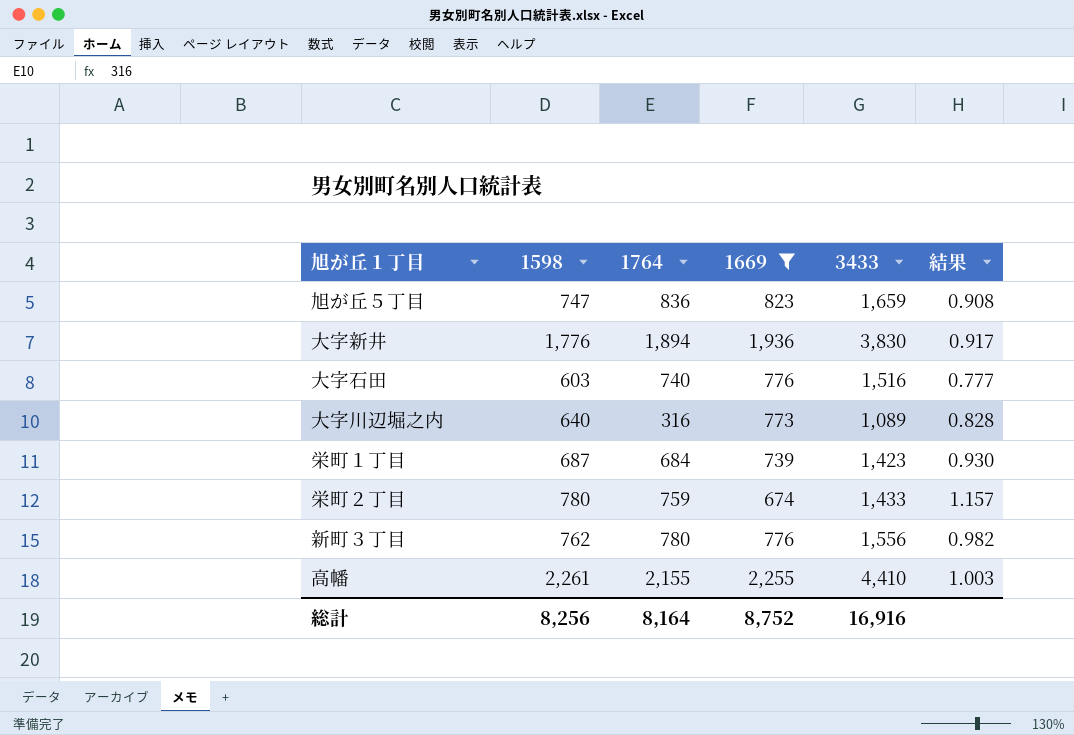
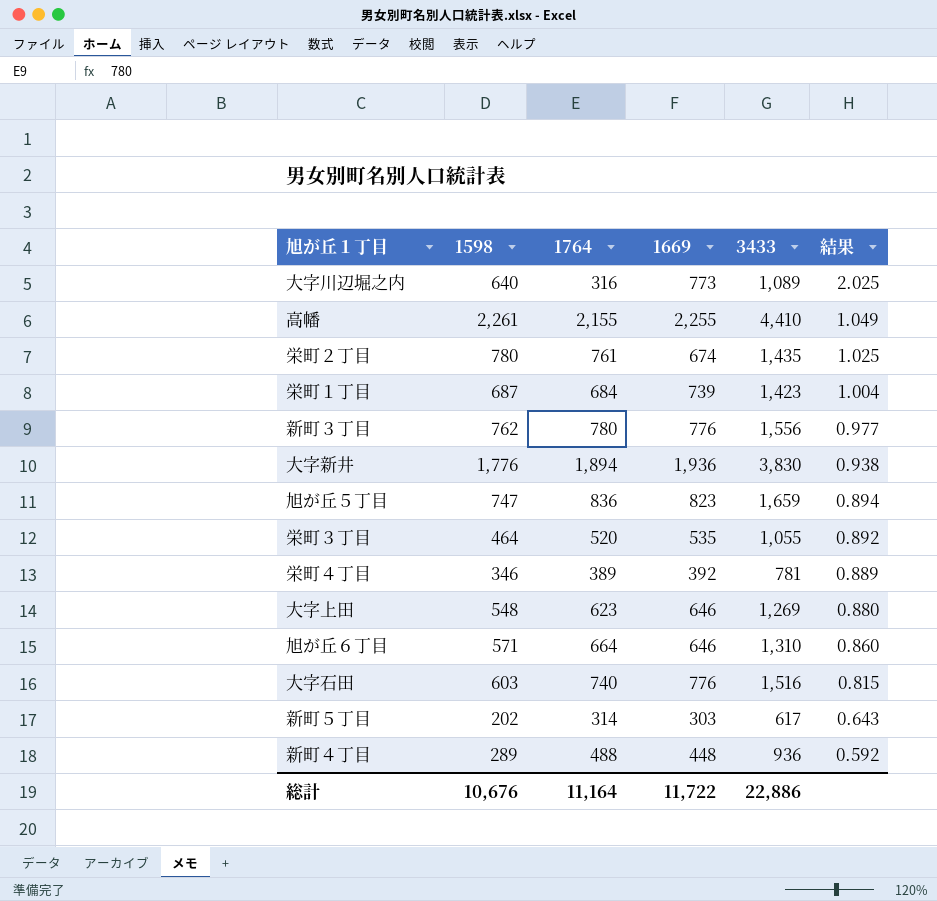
filter: 1669 >= 674 -> none
row order: none -> 結果 descending
column 結果 | formula: [1598] / [1669] -> [1598] / [1764]
栄町２丁目 | 1764: 759 -> 761
栄町２丁目 | 3433: 1,433 -> 1,435
総計 | 1598: 8,256 -> 10,676
総計 | 1764: 8,164 -> 11,164
総計 | 1669: 8,752 -> 11,722
総計 | 3433: 16,916 -> 22,886

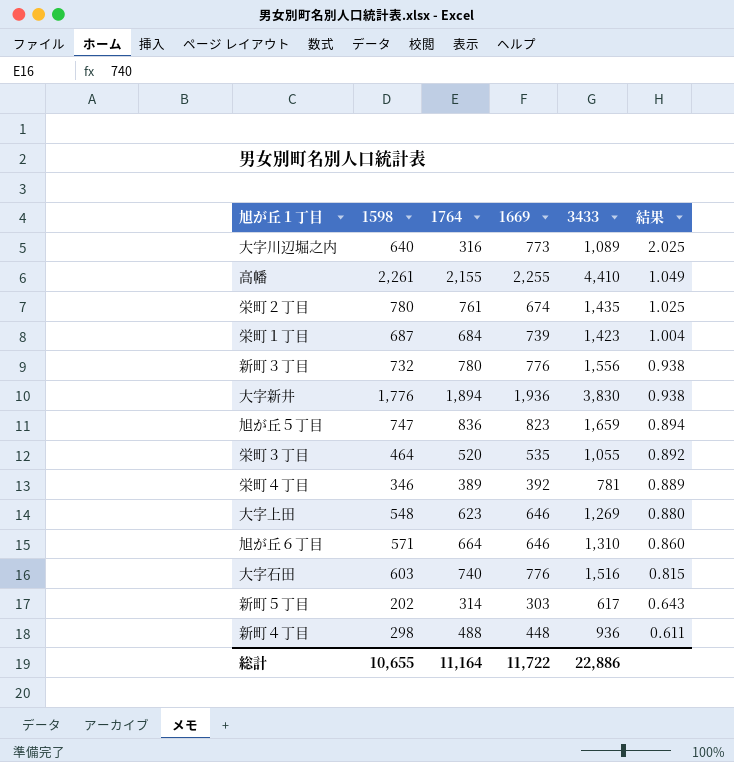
新町３丁目 | 1598: 762 -> 732
新町３丁目 | 結果: 0.977 -> 0.938
新町４丁目 | 1598: 289 -> 298
新町４丁目 | 結果: 0.592 -> 0.611
総計 | 1598: 10,676 -> 10,655

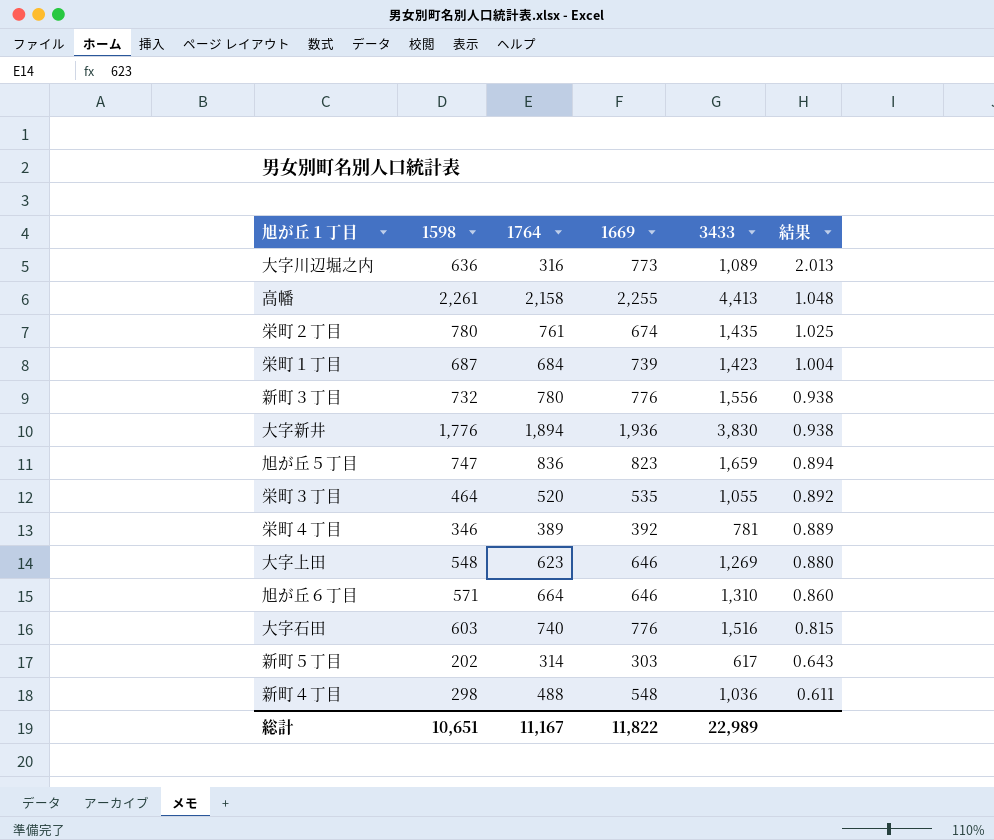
大字川辺堀之内 | 1598: 640 -> 636
大字川辺堀之内 | 結果: 2.025 -> 2.013
高幡 | 1764: 2,155 -> 2,158
高幡 | 3433: 4,410 -> 4,413
高幡 | 結果: 1.049 -> 1.048
新町４丁目 | 1669: 448 -> 548
新町４丁目 | 3433: 936 -> 1,036
総計 | 1598: 10,655 -> 10,651
総計 | 1764: 11,164 -> 11,167
総計 | 1669: 11,722 -> 11,822
総計 | 3433: 22,886 -> 22,989

